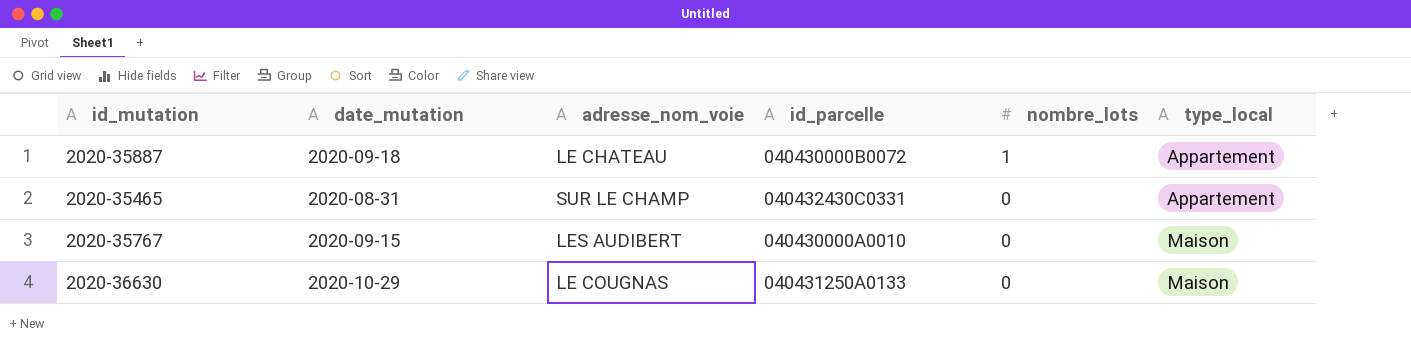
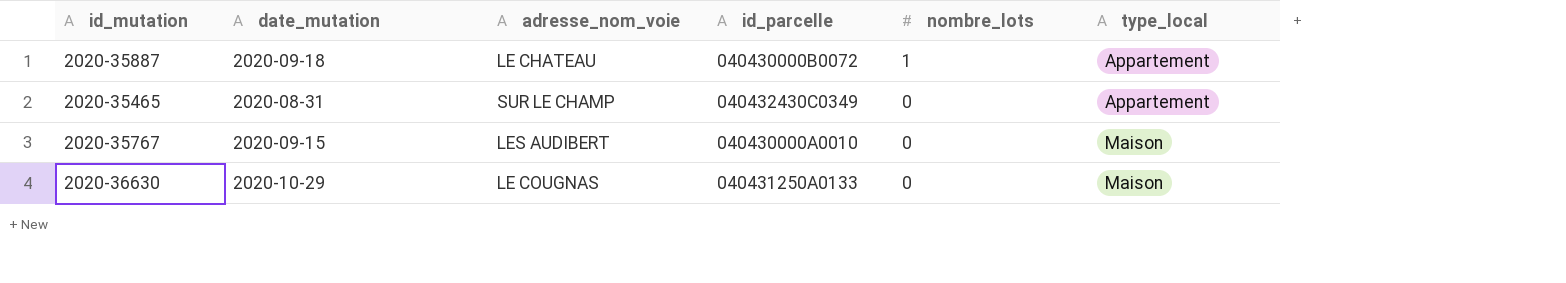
2020-35465 | id_parcelle: 040432430C0331 -> 040432430C0349

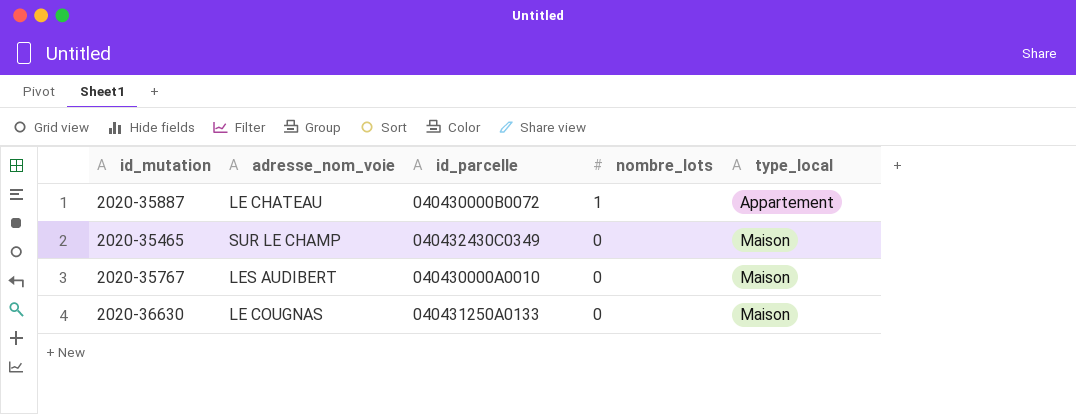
column date_mutation | position: 2 -> none
2020-35465 | type_local: Appartement -> Maison

